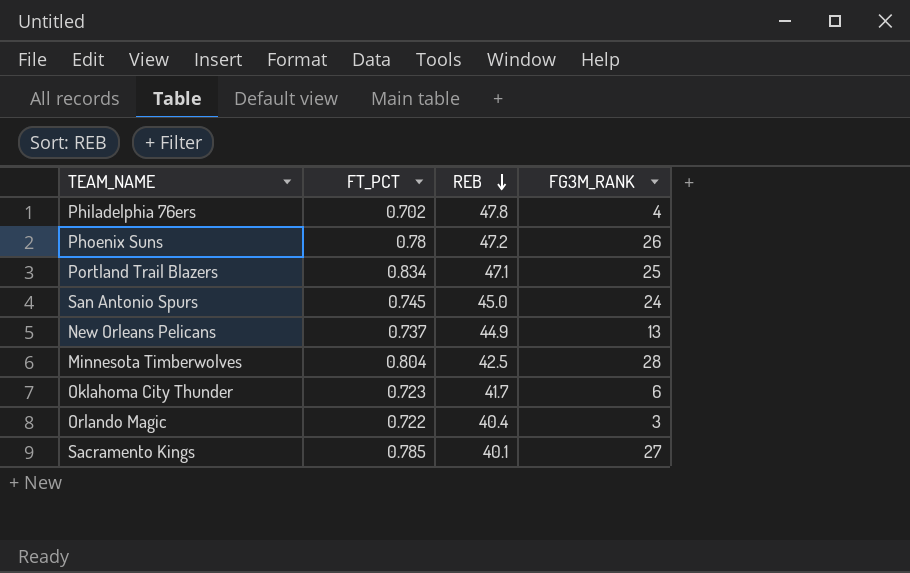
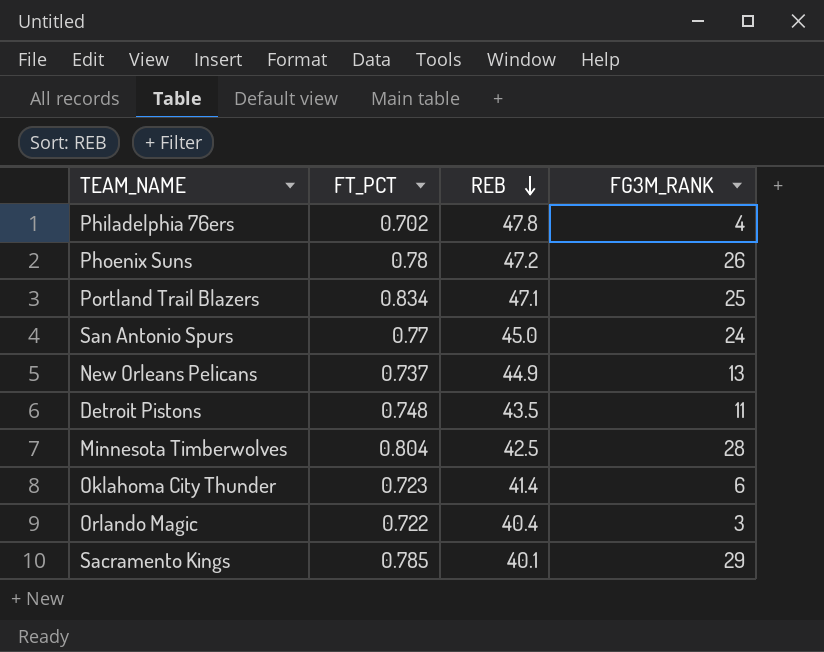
San Antonio Spurs | FT_PCT: 0.745 -> 0.77
row Detroit Pistons: none -> 0.748 | 43.5 | 11
Oklahoma City Thunder | REB: 41.7 -> 41.4
Sacramento Kings | FG3M_RANK: 27 -> 29

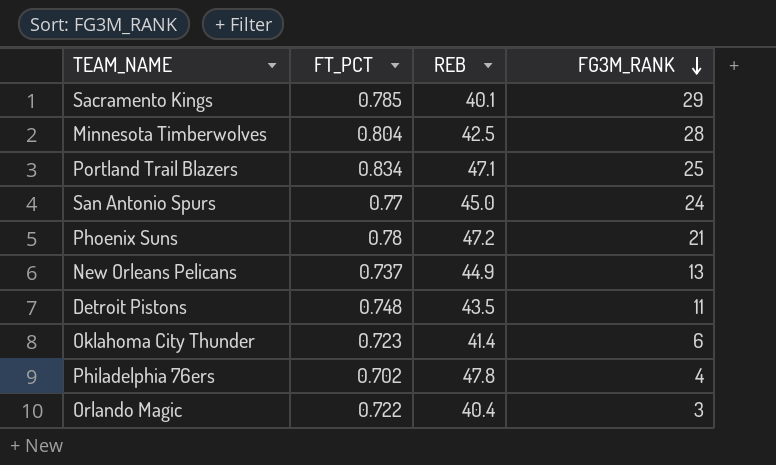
row order: REB descending -> FG3M_RANK descending
Phoenix Suns | FG3M_RANK: 26 -> 21

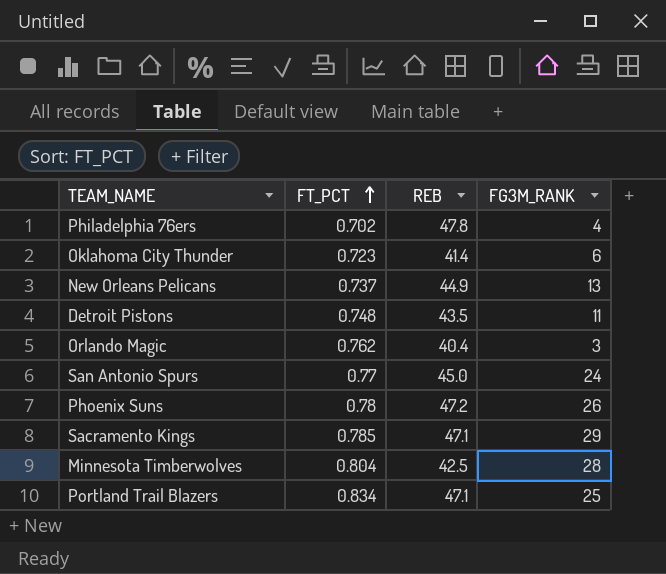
row order: FG3M_RANK descending -> FT_PCT ascending
Orlando Magic | FT_PCT: 0.722 -> 0.762
Phoenix Suns | FG3M_RANK: 21 -> 26
Sacramento Kings | REB: 40.1 -> 47.1

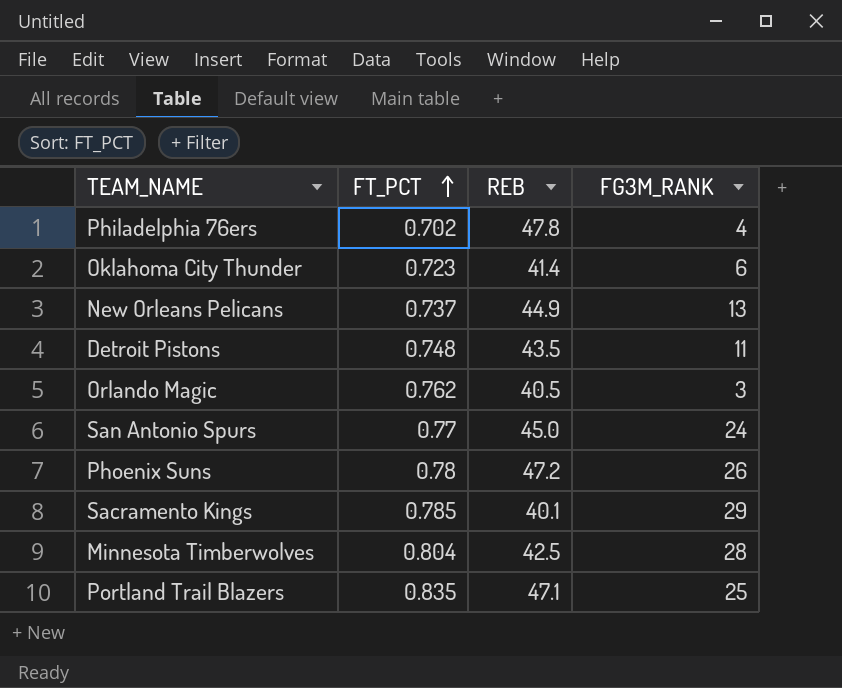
Orlando Magic | REB: 40.4 -> 40.5
Sacramento Kings | REB: 47.1 -> 40.1
Portland Trail Blazers | FT_PCT: 0.834 -> 0.835

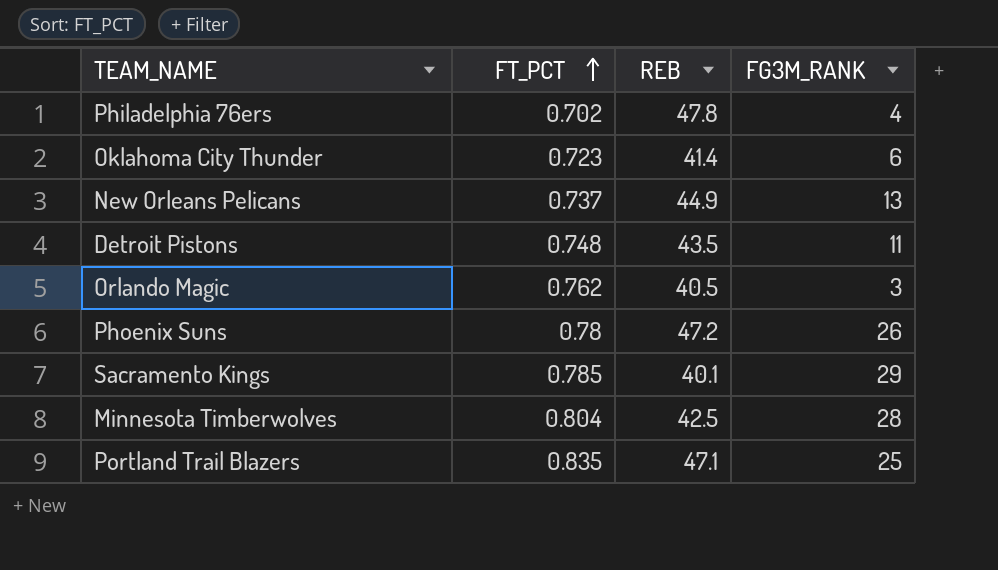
row San Antonio Spurs: 0.77 | 45.0 | 24 -> none

